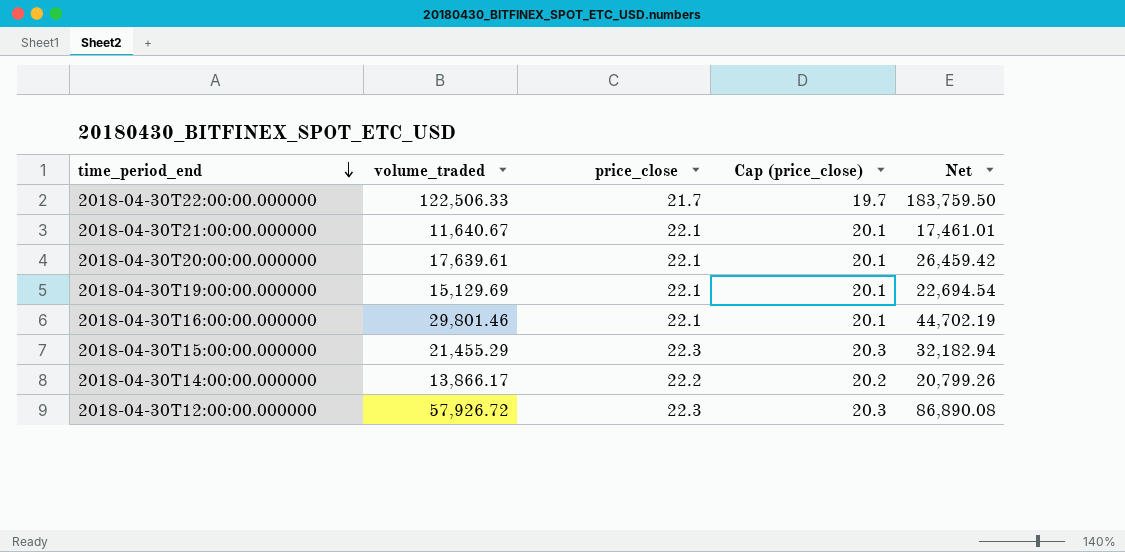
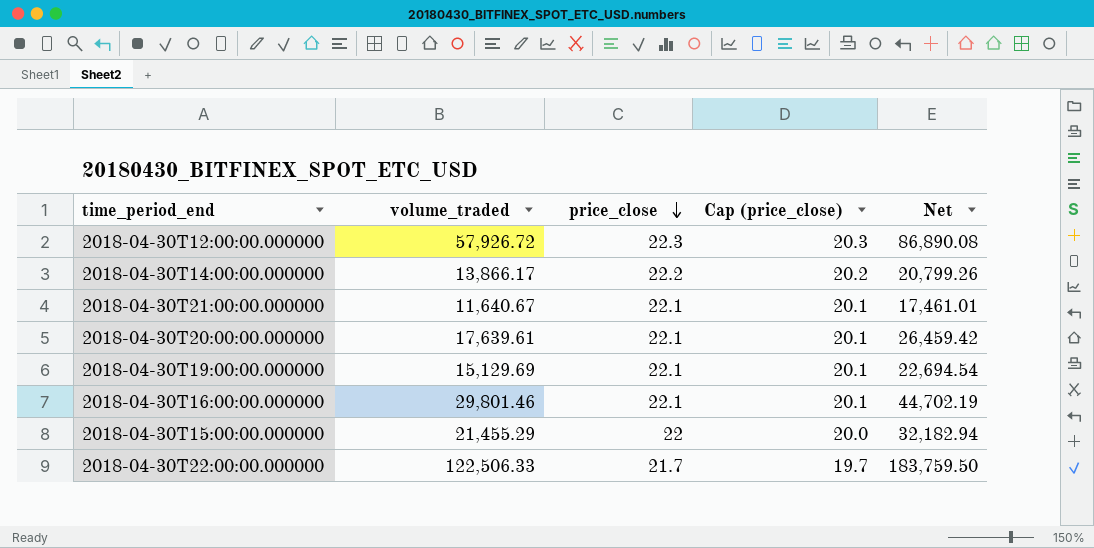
row order: time_period_end descending -> price_close descending
2018-04-30T15:00:00.000000 | price_close: 22.3 -> 22
2018-04-30T15:00:00.000000 | Cap (price_close): 20.3 -> 20.0

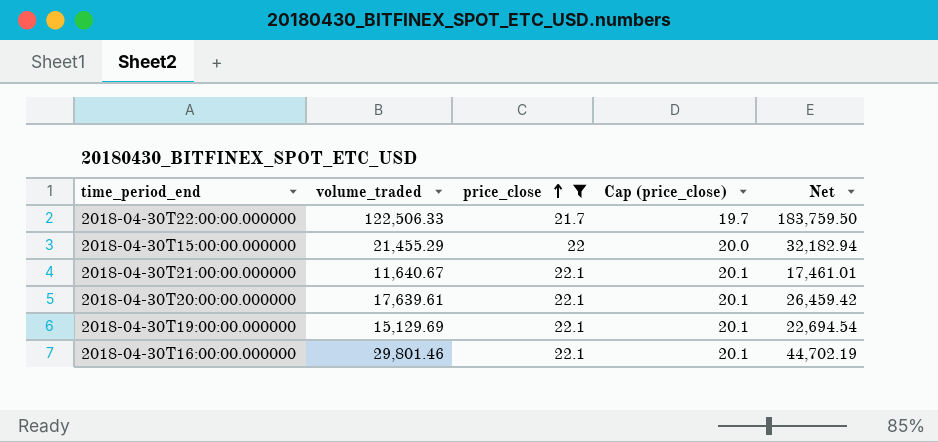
filter: none -> price_close <= 22.1
row order: price_close descending -> price_close ascending

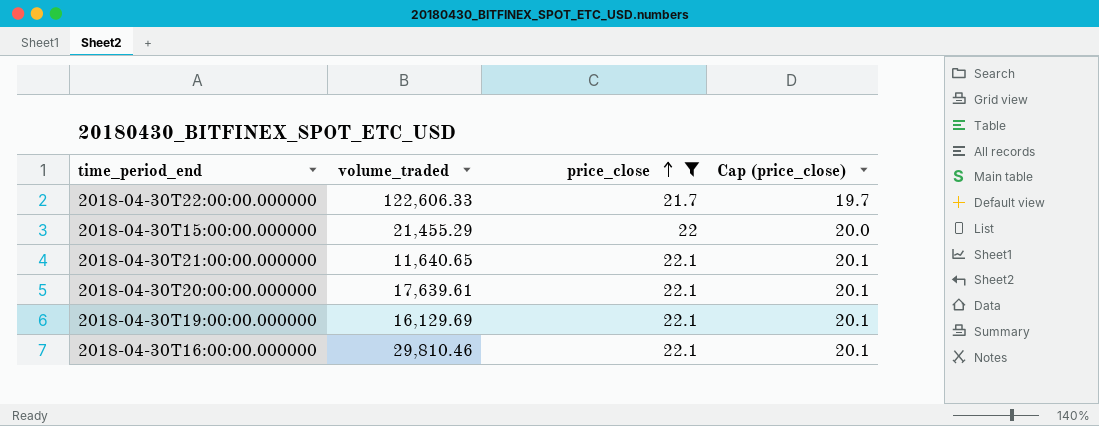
column Net | formula: [volume_traded] * 1.5 -> none
2018-04-30T22:00:00.000000 | volume_traded: 122,506.33 -> 122,606.33
2018-04-30T21:00:00.000000 | volume_traded: 11,640.67 -> 11,640.65
2018-04-30T19:00:00.000000 | volume_traded: 15,129.69 -> 16,129.69
2018-04-30T16:00:00.000000 | volume_traded: 29,801.46 -> 29,810.46

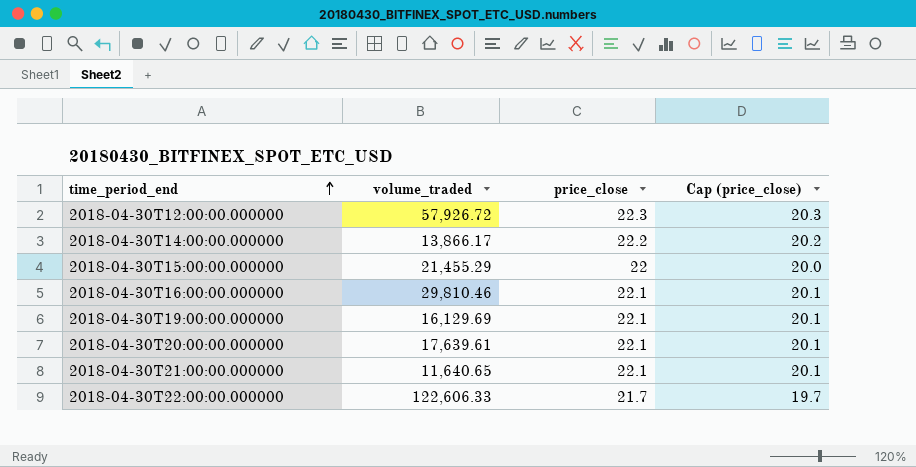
filter: price_close <= 22.1 -> none
row order: price_close ascending -> time_period_end ascending

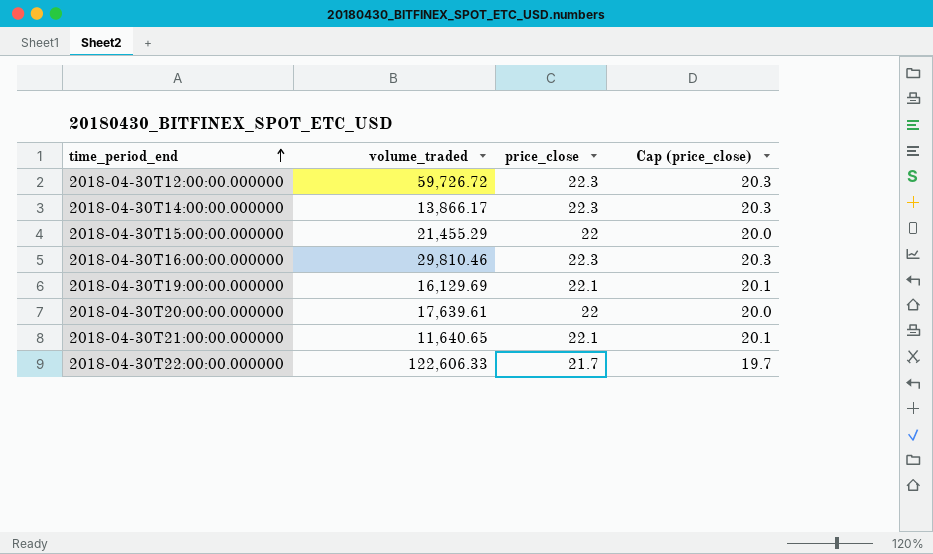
2018-04-30T12:00:00.000000 | volume_traded: 57,926.72 -> 59,726.72
2018-04-30T14:00:00.000000 | price_close: 22.2 -> 22.3
2018-04-30T14:00:00.000000 | Cap (price_close): 20.2 -> 20.3
2018-04-30T16:00:00.000000 | price_close: 22.1 -> 22.3
2018-04-30T16:00:00.000000 | Cap (price_close): 20.1 -> 20.3
2018-04-30T20:00:00.000000 | price_close: 22.1 -> 22
2018-04-30T20:00:00.000000 | Cap (price_close): 20.1 -> 20.0

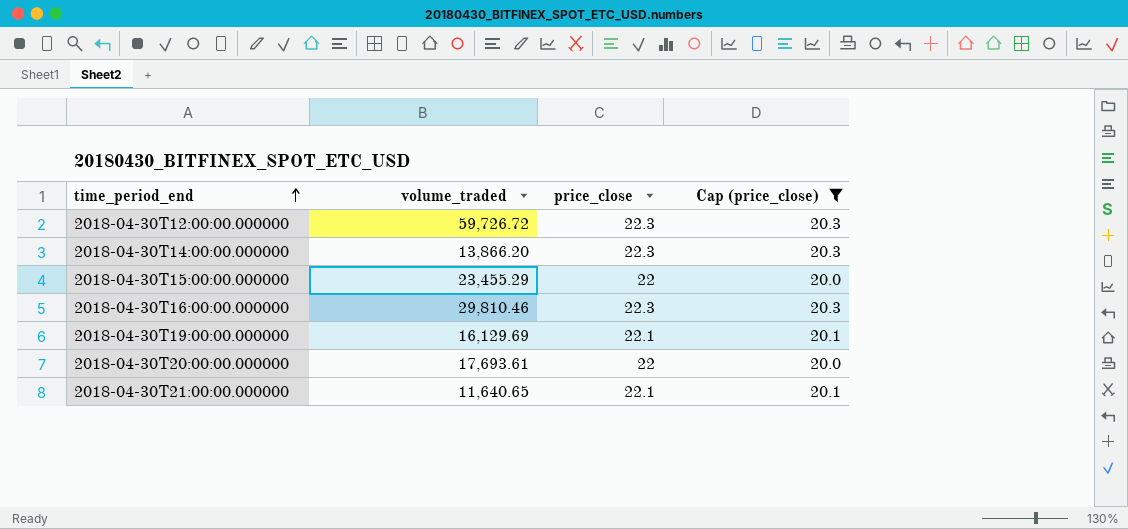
filter: none -> Cap (price_close) != 19.7
2018-04-30T14:00:00.000000 | volume_traded: 13,866.17 -> 13,866.20
2018-04-30T15:00:00.000000 | volume_traded: 21,455.29 -> 23,455.29
2018-04-30T20:00:00.000000 | volume_traded: 17,639.61 -> 17,693.61

